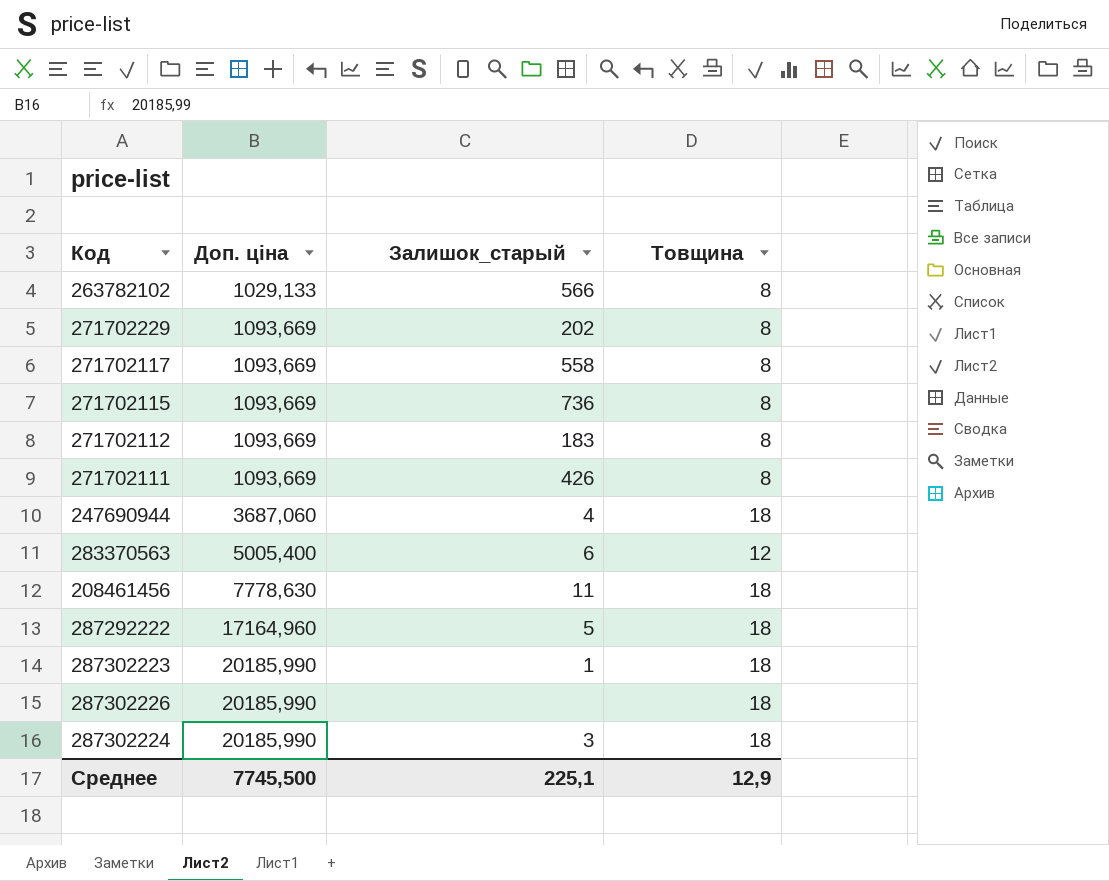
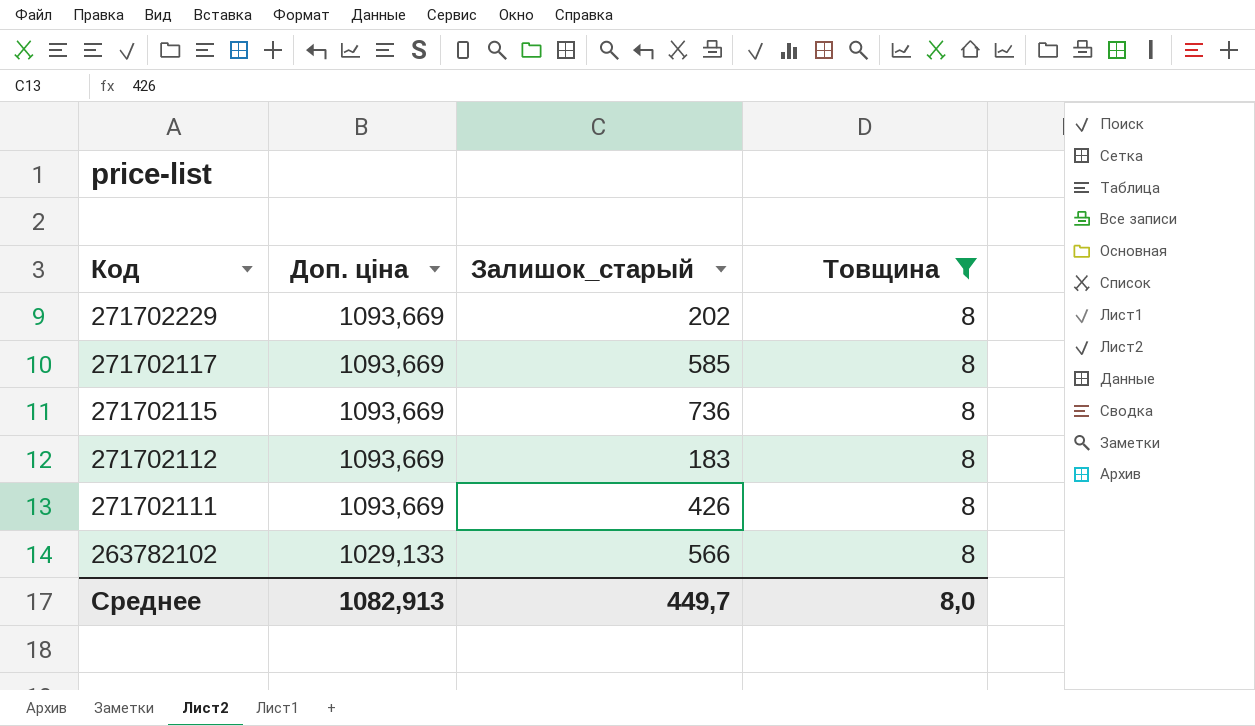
filter: none -> Товщина = 8
row order: Доп. ціна ascending -> Код descending
271702117 | Залишок_старый: 558 -> 585
Среднее | Доп. ціна: 7745,500 -> 1082,913
Среднее | Залишок_старый: 225,1 -> 449,7
Среднее | Товщина: 12,9 -> 8,0

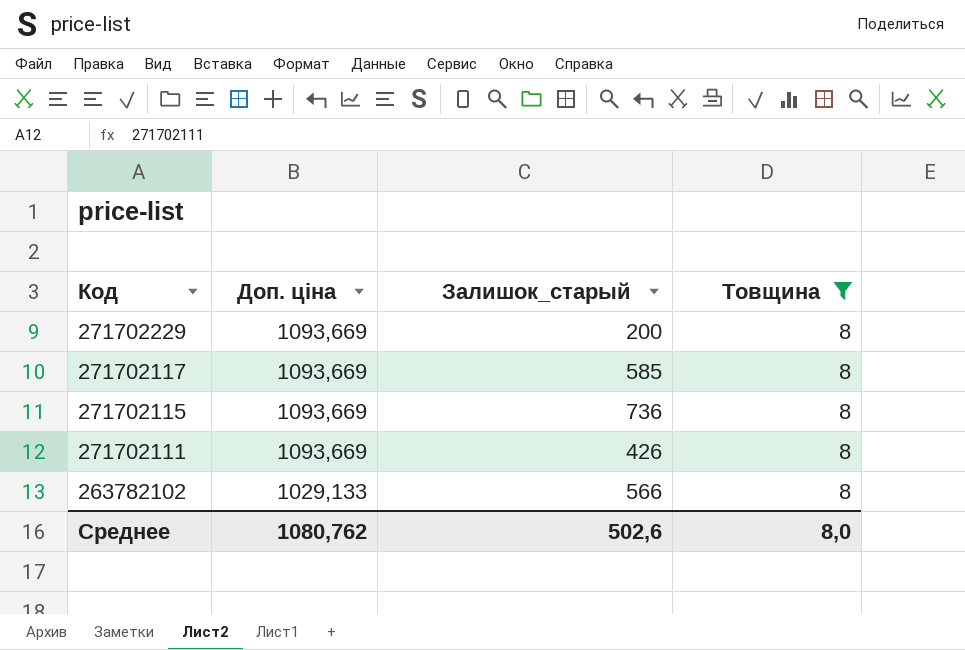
row 271702112: 1093,669 | 183 | 8 -> none
271702229 | Залишок_старый: 202 -> 200
Среднее | Доп. ціна: 1082,913 -> 1080,762
Среднее | Залишок_старый: 449,7 -> 502,6

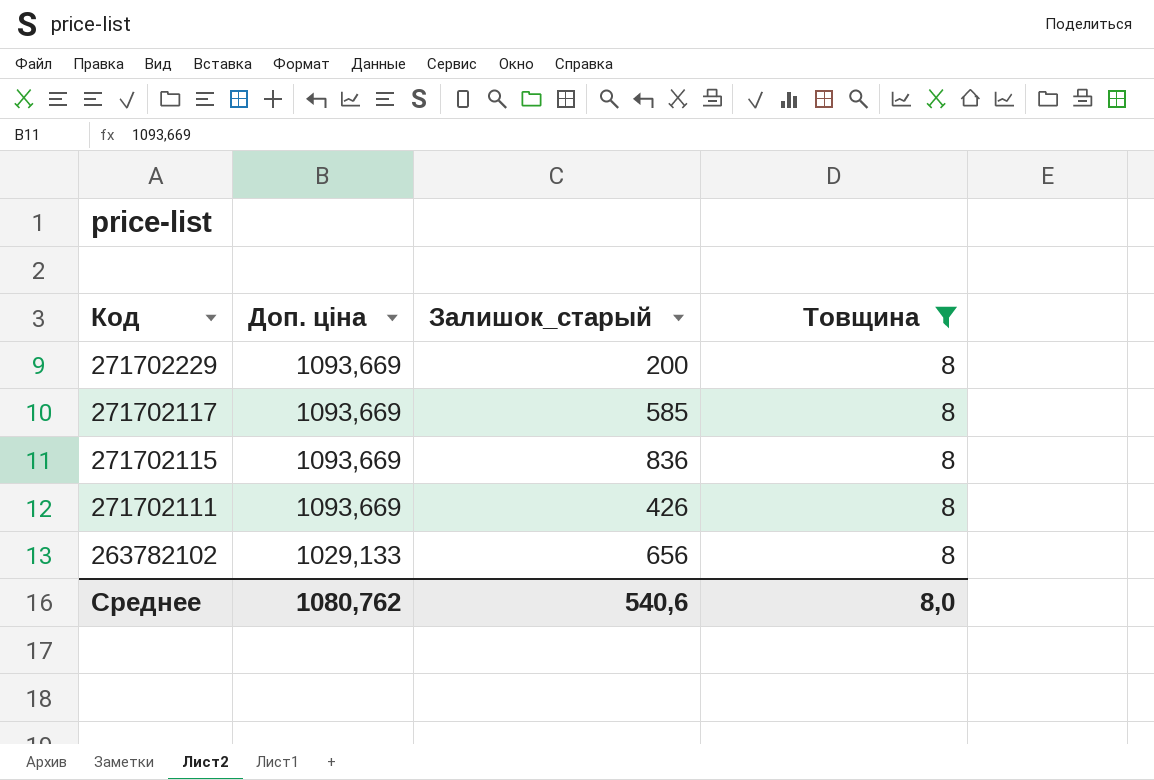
271702115 | Залишок_старый: 736 -> 836
263782102 | Залишок_старый: 566 -> 656
Среднее | Залишок_старый: 502,6 -> 540,6

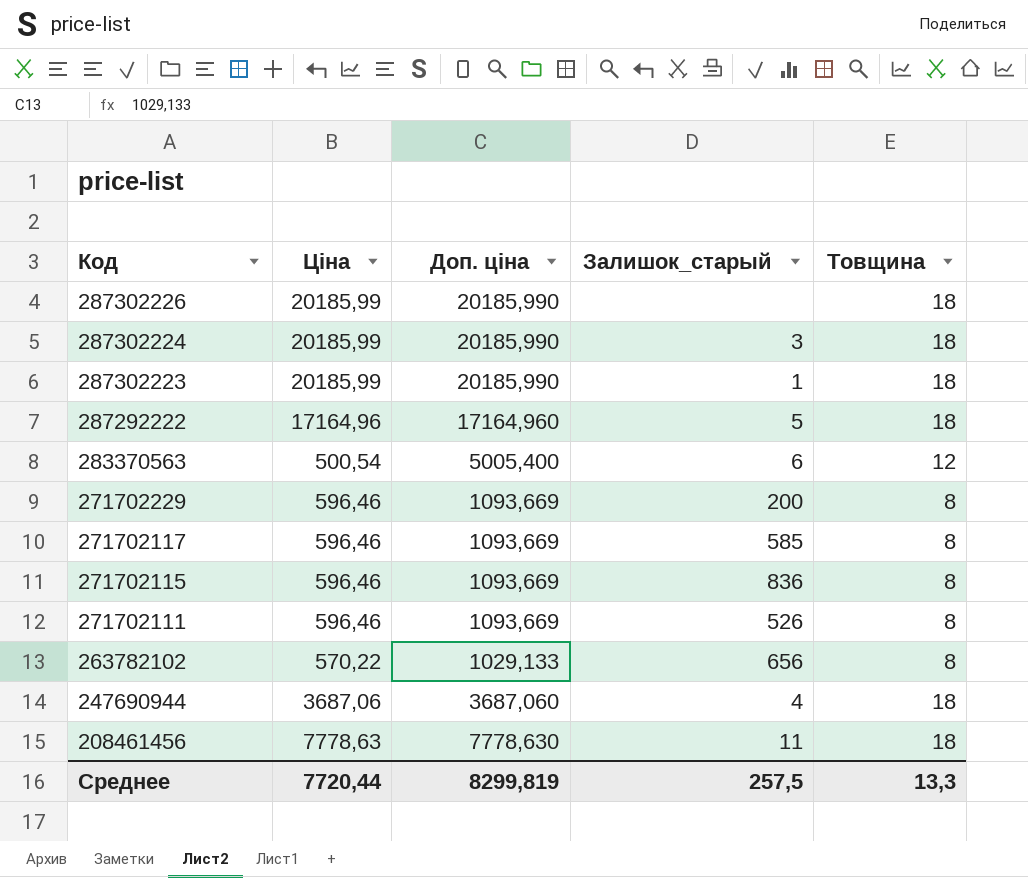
filter: Товщина = 8 -> none
column Ціна | position: none -> 2
271702111 | Залишок_старый: 426 -> 526
Среднее | Доп. ціна: 1080,762 -> 8299,819
Среднее | Залишок_старый: 540,6 -> 257,5
Среднее | Товщина: 8,0 -> 13,3

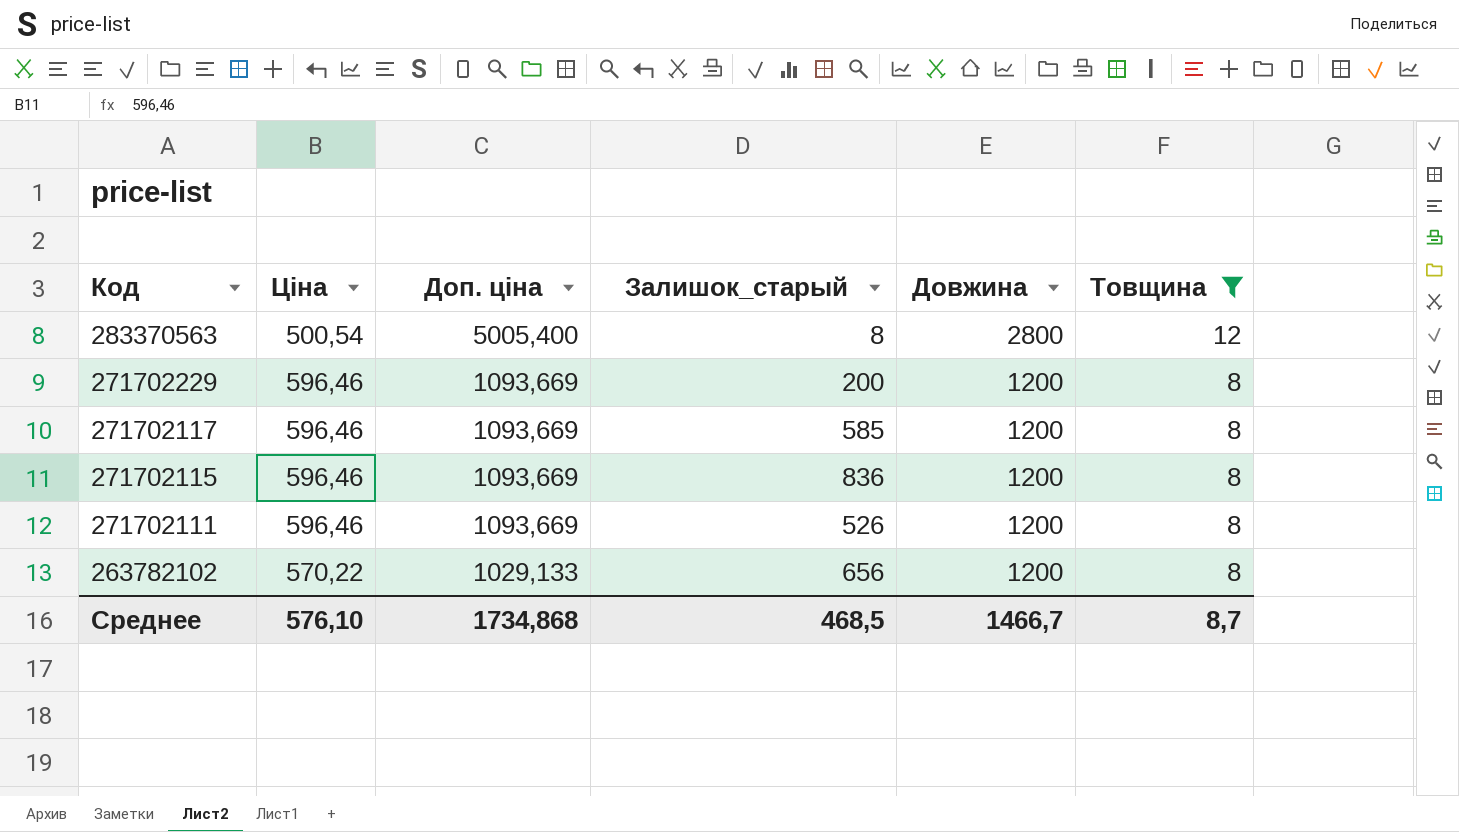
filter: none -> Товщина != 18
column Довжина | position: none -> 5
283370563 | Залишок_старый: 6 -> 8
Среднее | Ціна: 7720,44 -> 576,10
Среднее | Доп. ціна: 8299,819 -> 1734,868
Среднее | Залишок_старый: 257,5 -> 468,5
Среднее | Товщина: 13,3 -> 8,7

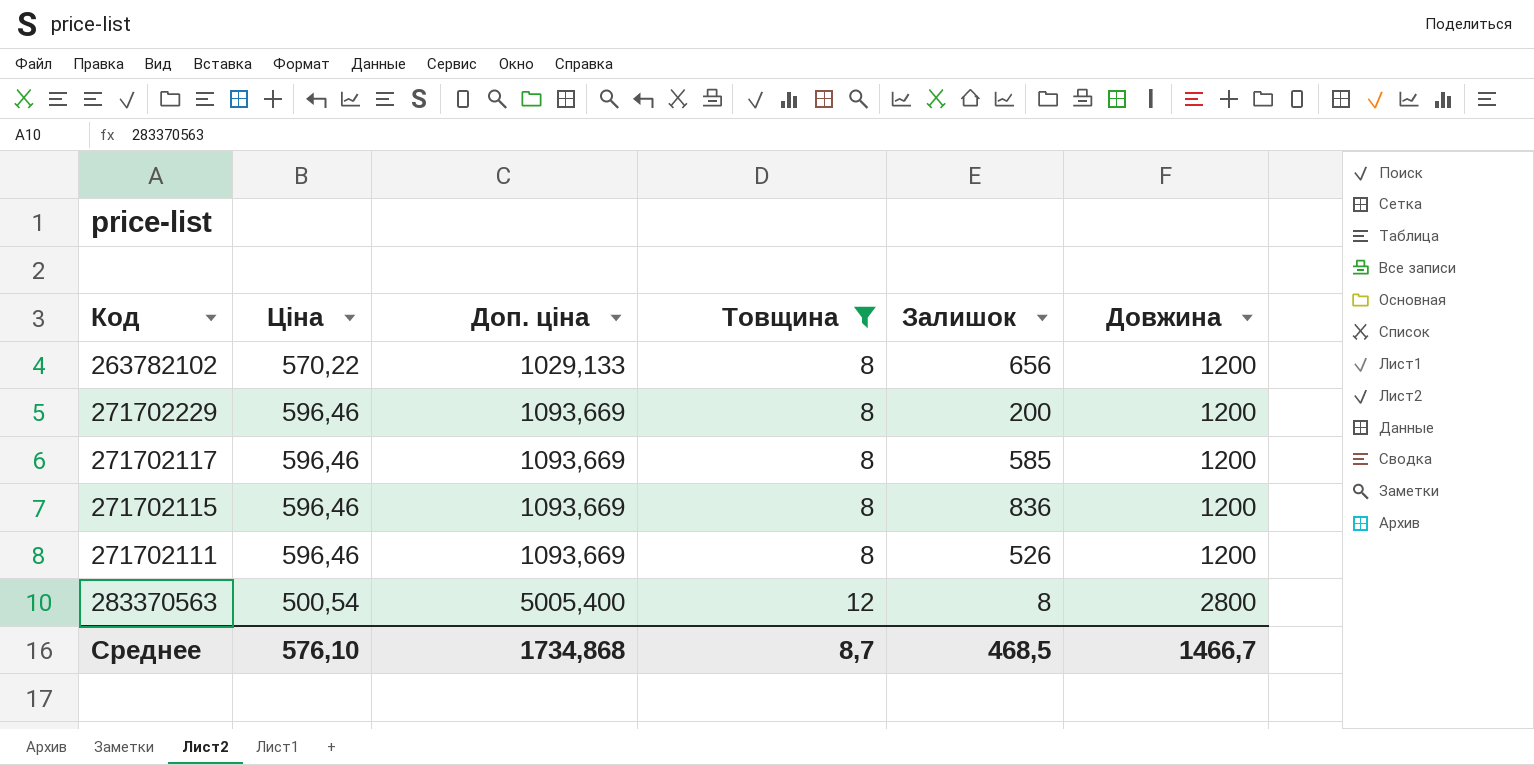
row order: Код descending -> Доп. ціна ascending
column Товщина | position: 6 -> 4
column name: Залишок_старый -> Залишок

